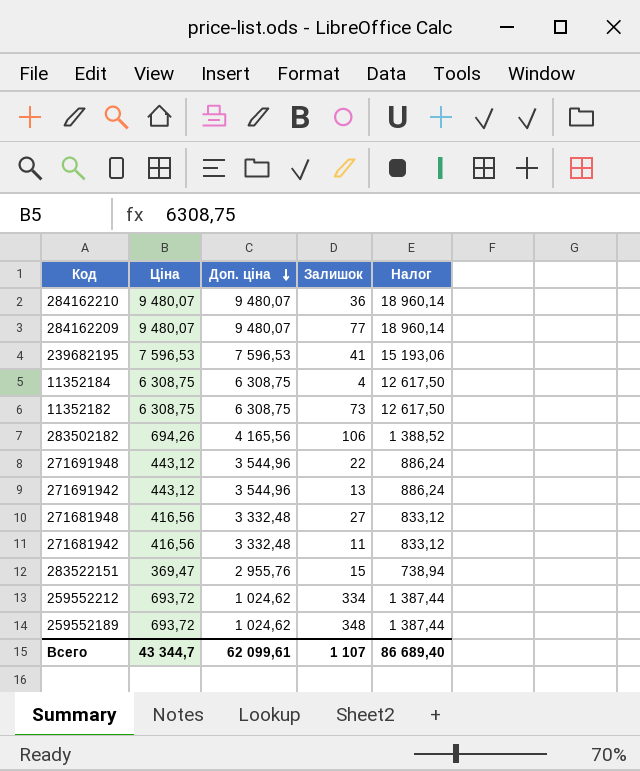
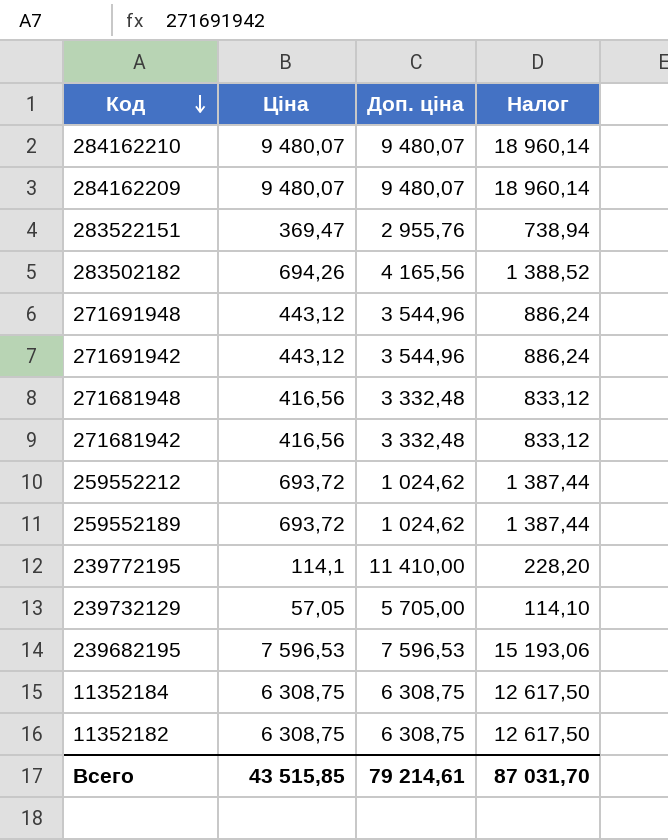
row order: Доп. ціна descending -> Код descending
column Залишок | position: 4 -> none
row 239772195: none -> 114,1 | 11 410,00 | 228,20
row 239732129: none -> 57,05 | 5 705,00 | 114,10
Всего | Ціна: 43 344,7 -> 43 515,85
Всего | Доп. ціна: 62 099,61 -> 79 214,61
Всего | Налог: 86 689,40 -> 87 031,70

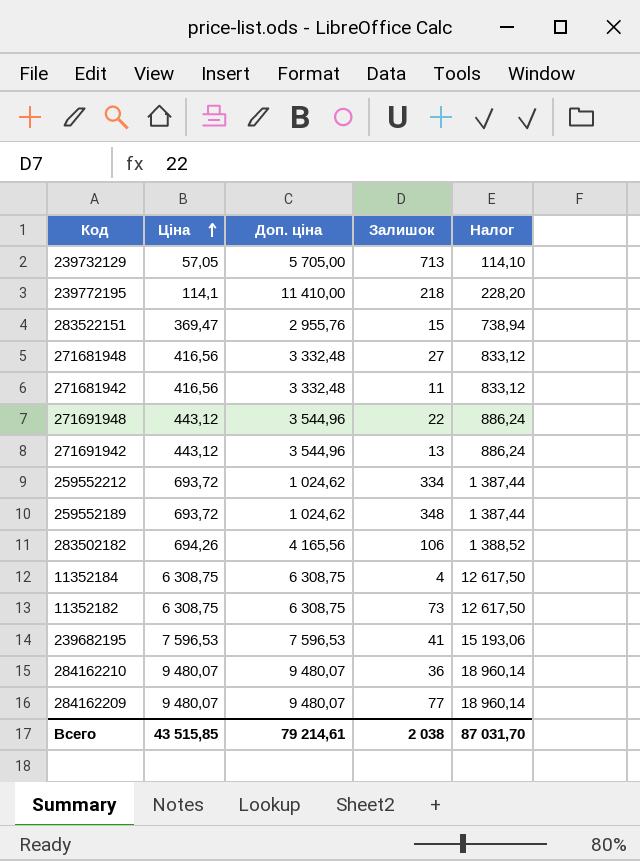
row order: Код descending -> Ціна ascending
column Залишок | position: none -> 4

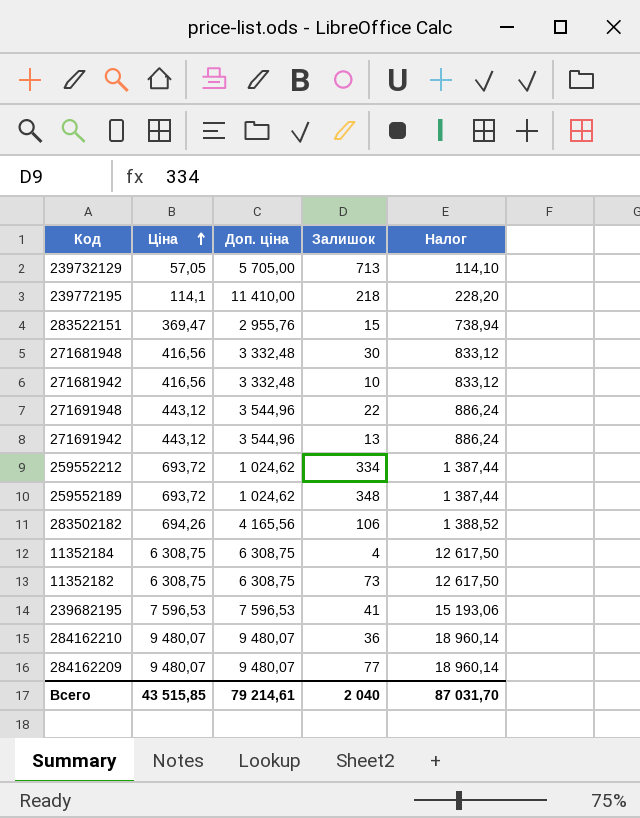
271681948 | Залишок: 27 -> 30
271681942 | Залишок: 11 -> 10
Всего | Залишок: 2 038 -> 2 040

